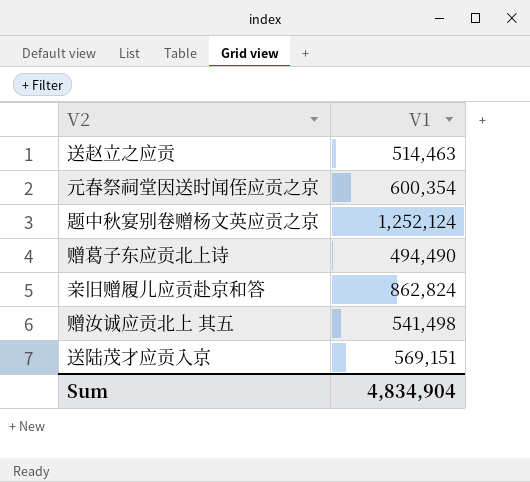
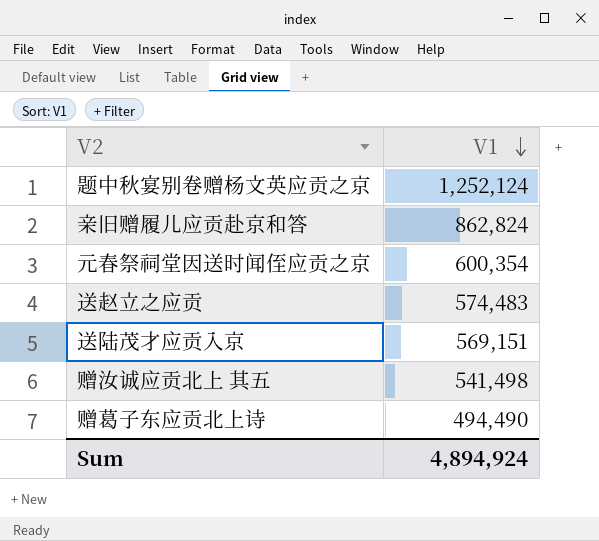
row order: none -> V1 descending
送赵立之应贡 | V1: 514,463 -> 574,483
Sum | V1: 4,834,904 -> 4,894,924

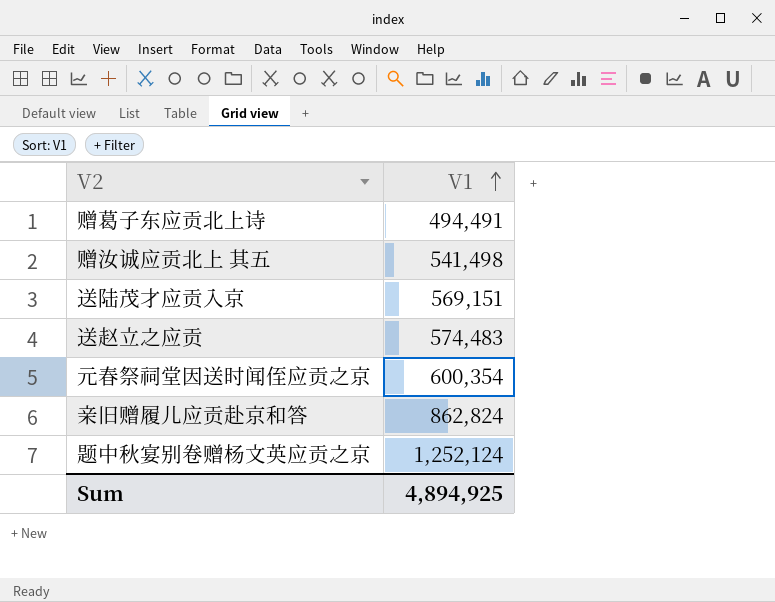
row order: V1 descending -> V1 ascending
赠葛子东应贡北上诗 | V1: 494,490 -> 494,491
Sum | V1: 4,894,924 -> 4,894,925

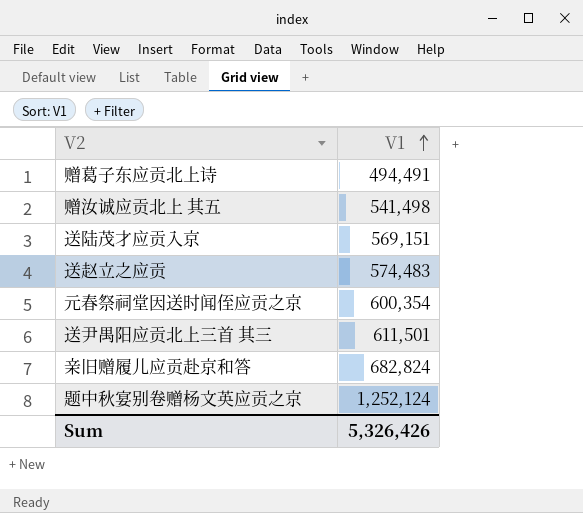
row 送尹禺阳应贡北上三首 其三: none -> 611,501
亲旧赠履儿应贡赴京和答 | V1: 862,824 -> 682,824
Sum | V1: 4,894,925 -> 5,326,426

